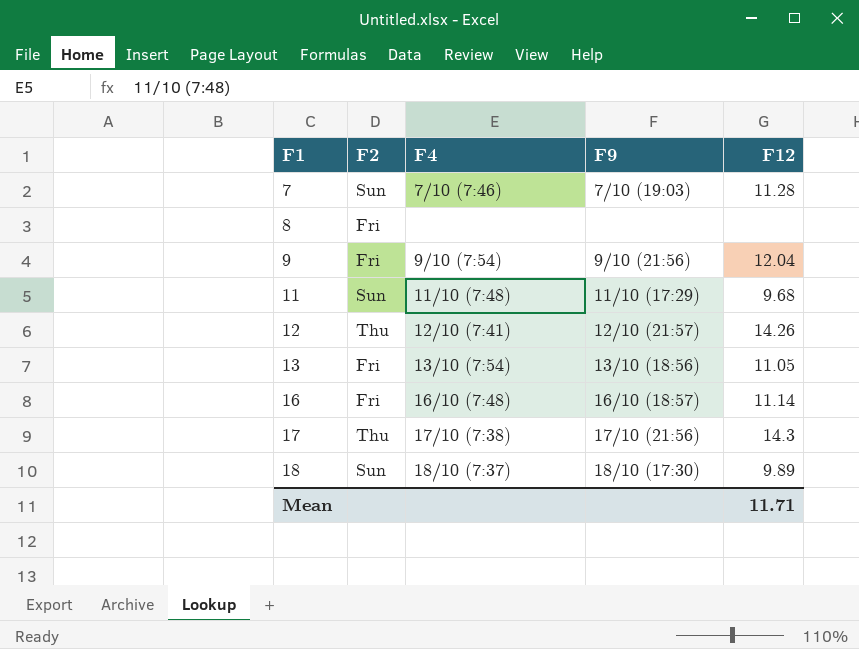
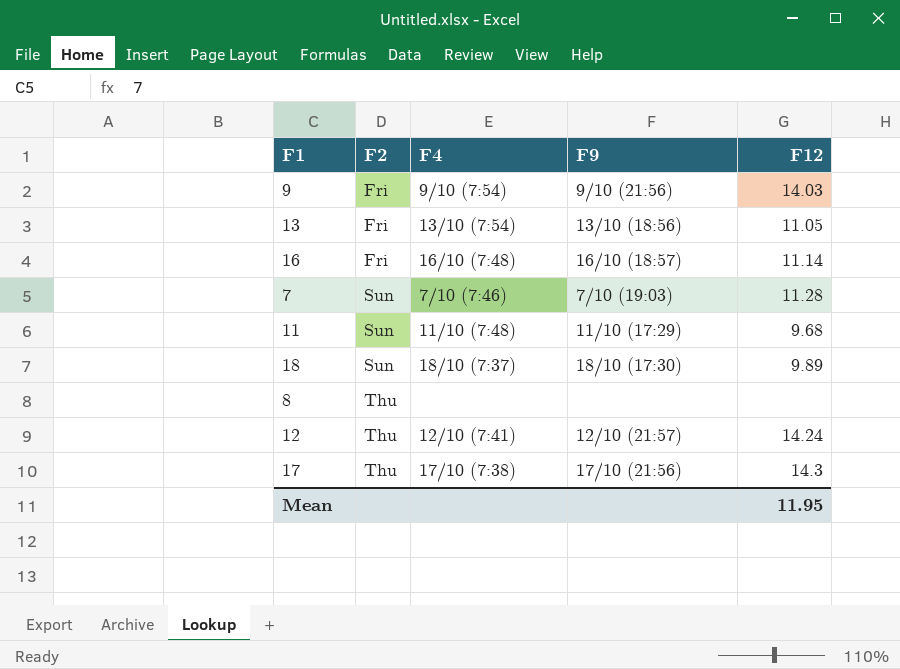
row order: F1 ascending -> F2 ascending
9 | F12: 12.04 -> 14.03
8 | F2: Fri -> Thu
12 | F12: 14.26 -> 14.24
Mean | F12: 11.71 -> 11.95

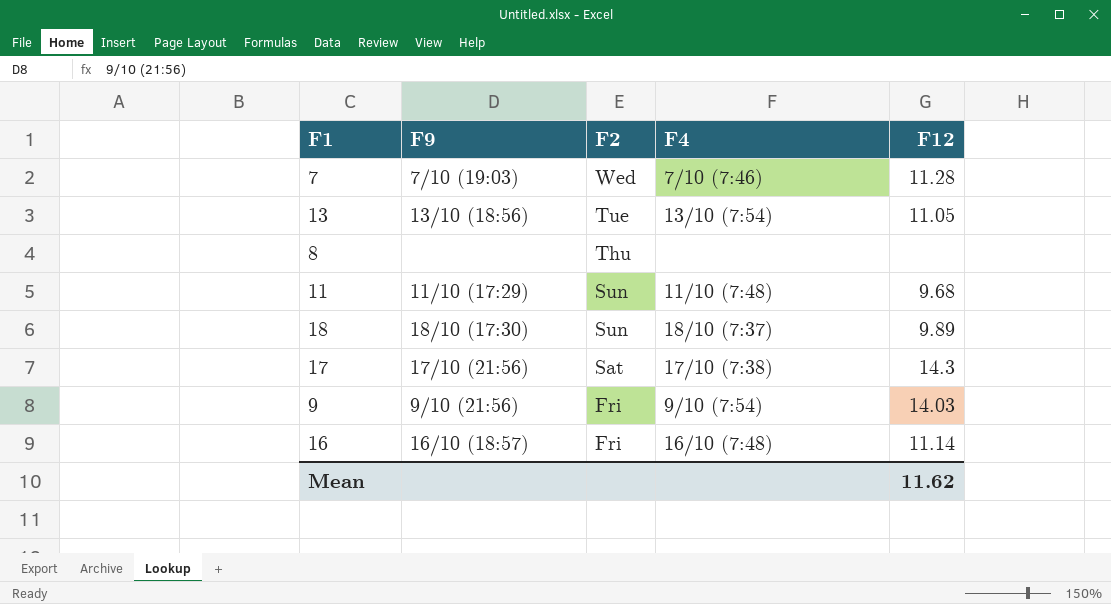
row order: F2 ascending -> F2 descending
column F9 | position: 4 -> 2
row 12: Thu | 12/10 (7:41) | 12/10 (21:57) | 14.24 -> none
7 | F2: Sun -> Wed
13 | F2: Fri -> Tue
17 | F2: Thu -> Sat
Mean | F12: 11.95 -> 11.62

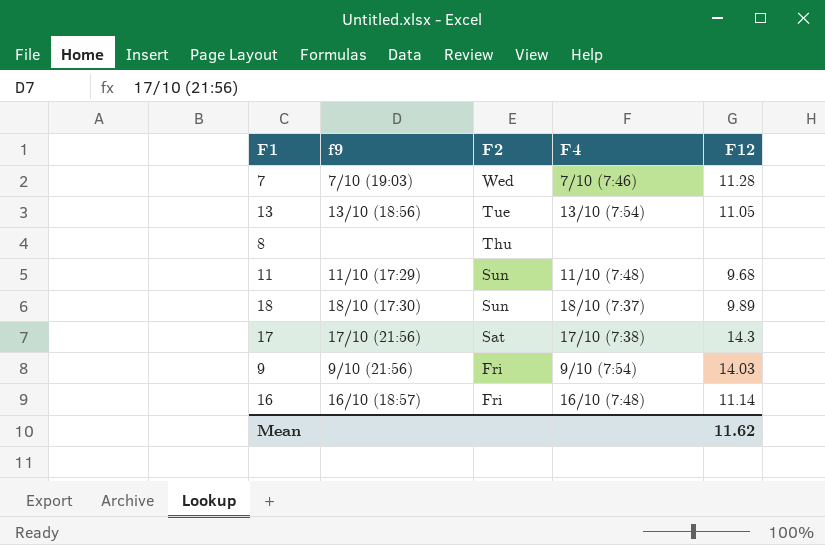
column name: F9 -> f9

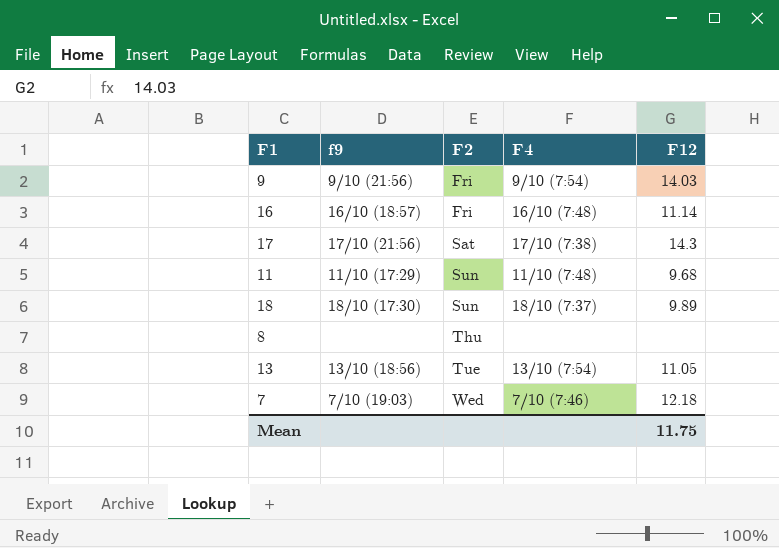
row order: F2 descending -> F2 ascending
7 | F12: 11.28 -> 12.18
Mean | F12: 11.62 -> 11.75

